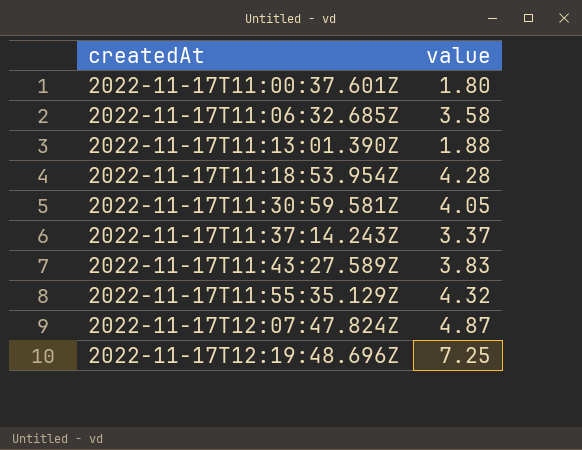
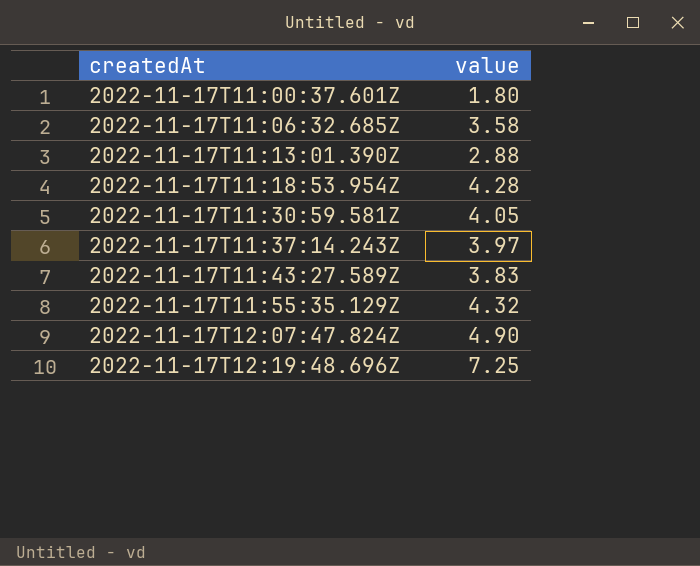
2022-11-17T11:13:01.390Z | value: 1.88 -> 2.88
2022-11-17T11:37:14.243Z | value: 3.37 -> 3.97
2022-11-17T12:07:47.824Z | value: 4.87 -> 4.90

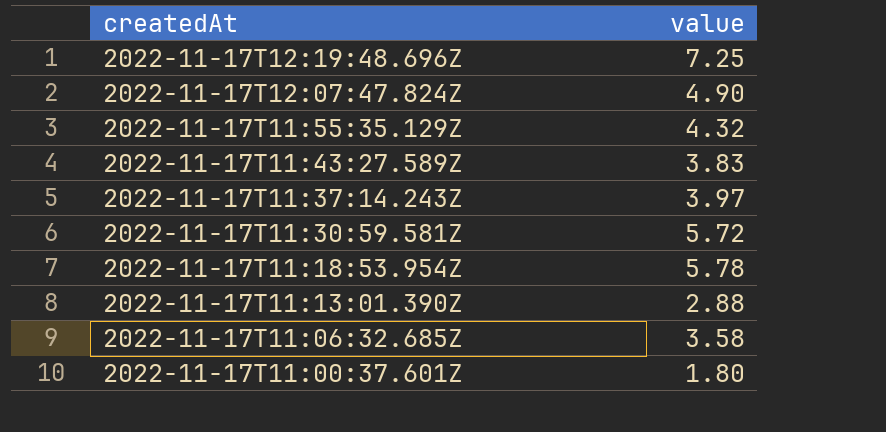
row order: createdAt ascending -> createdAt descending
2022-11-17T11:30:59.581Z | value: 4.05 -> 5.72
2022-11-17T11:18:53.954Z | value: 4.28 -> 5.78

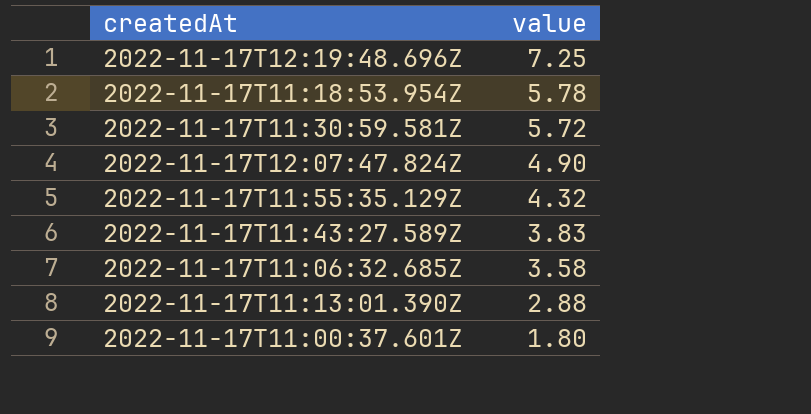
row order: createdAt descending -> value descending
row 2022-11-17T11:37:14.243Z: 3.97 -> none

